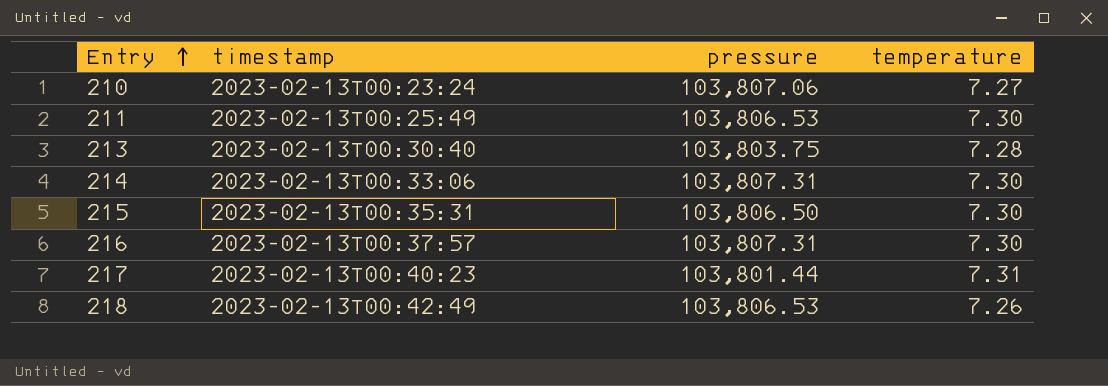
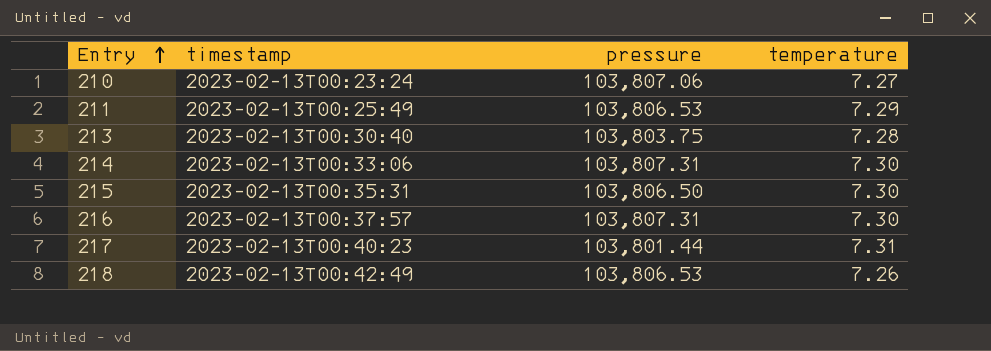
211 | temperature: 7.30 -> 7.29

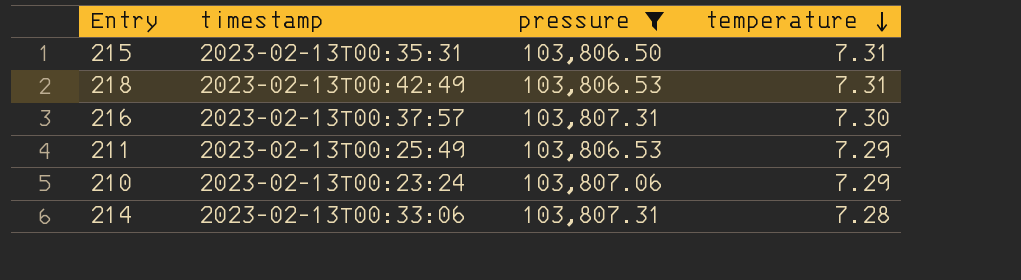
filter: none -> pressure >= 103,806.50
row order: Entry ascending -> temperature descending
215 | temperature: 7.30 -> 7.31
218 | temperature: 7.26 -> 7.31
210 | temperature: 7.27 -> 7.29
214 | temperature: 7.30 -> 7.28

